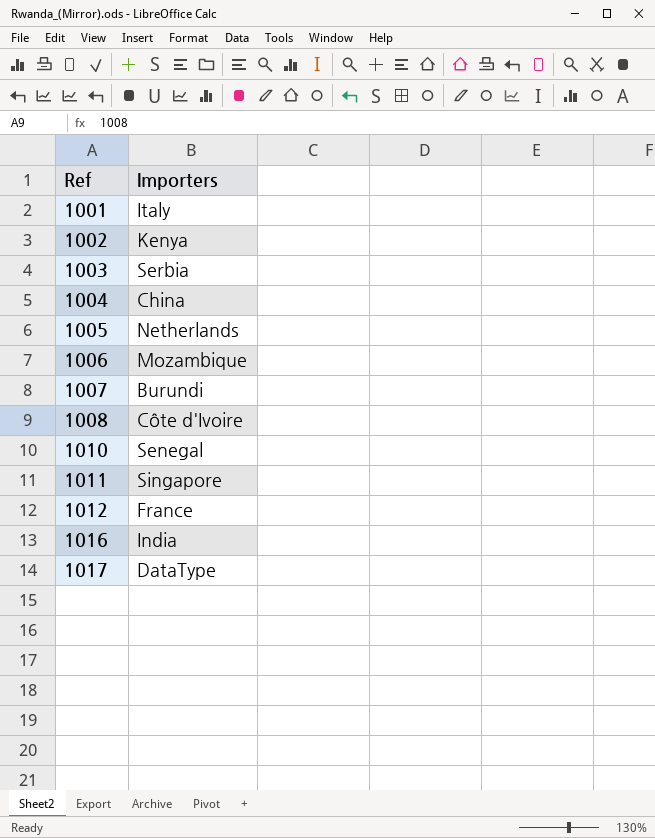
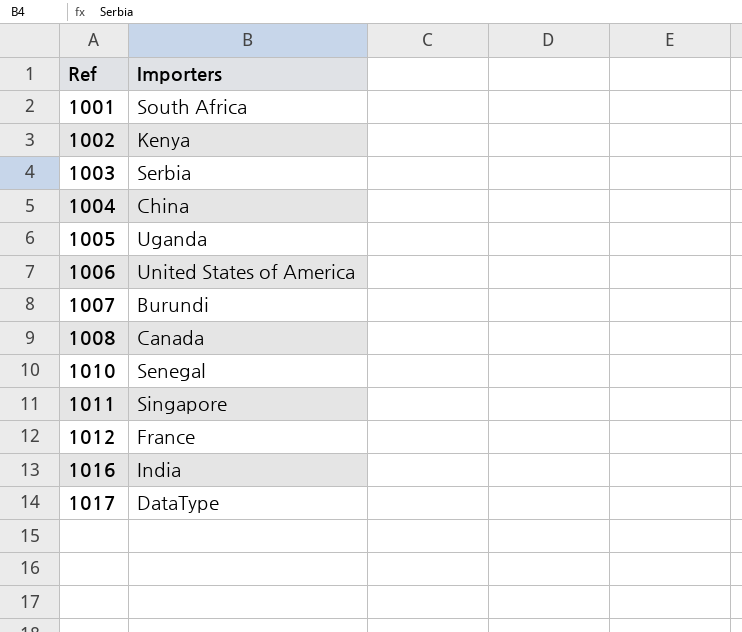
1001 | Importers: Italy -> South Africa
1005 | Importers: Netherlands -> Uganda
1006 | Importers: Mozambique -> United States of America
1008 | Importers: Côte d'Ivoire -> Canada

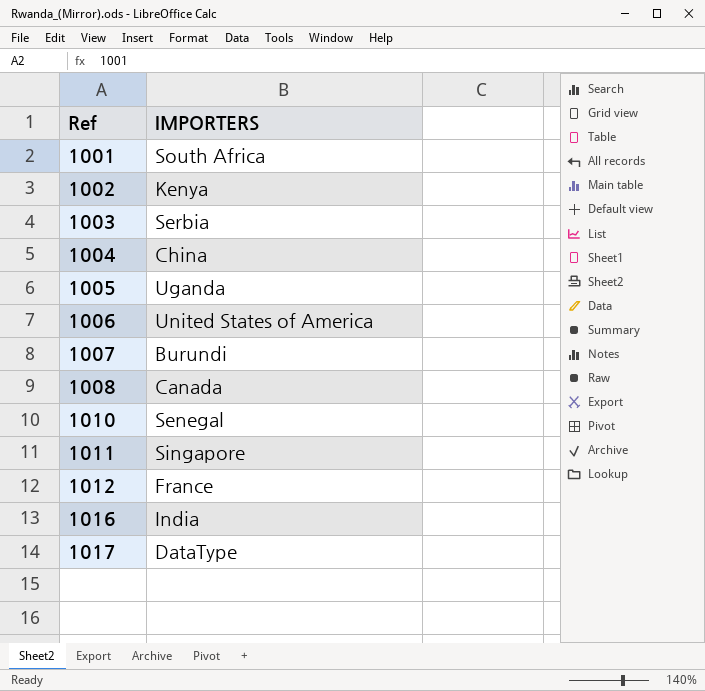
column name: Importers -> IMPORTERS

